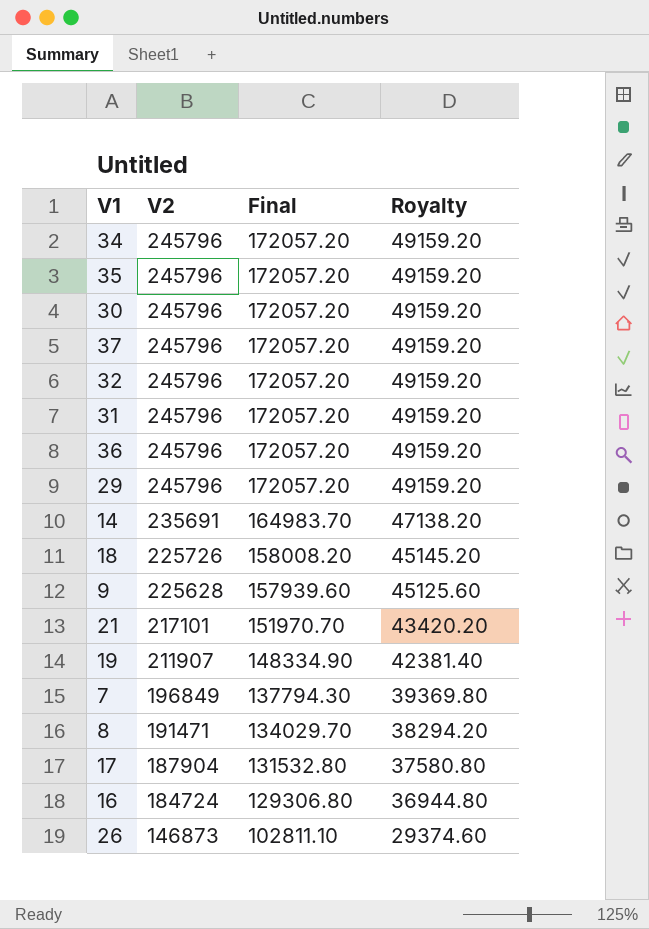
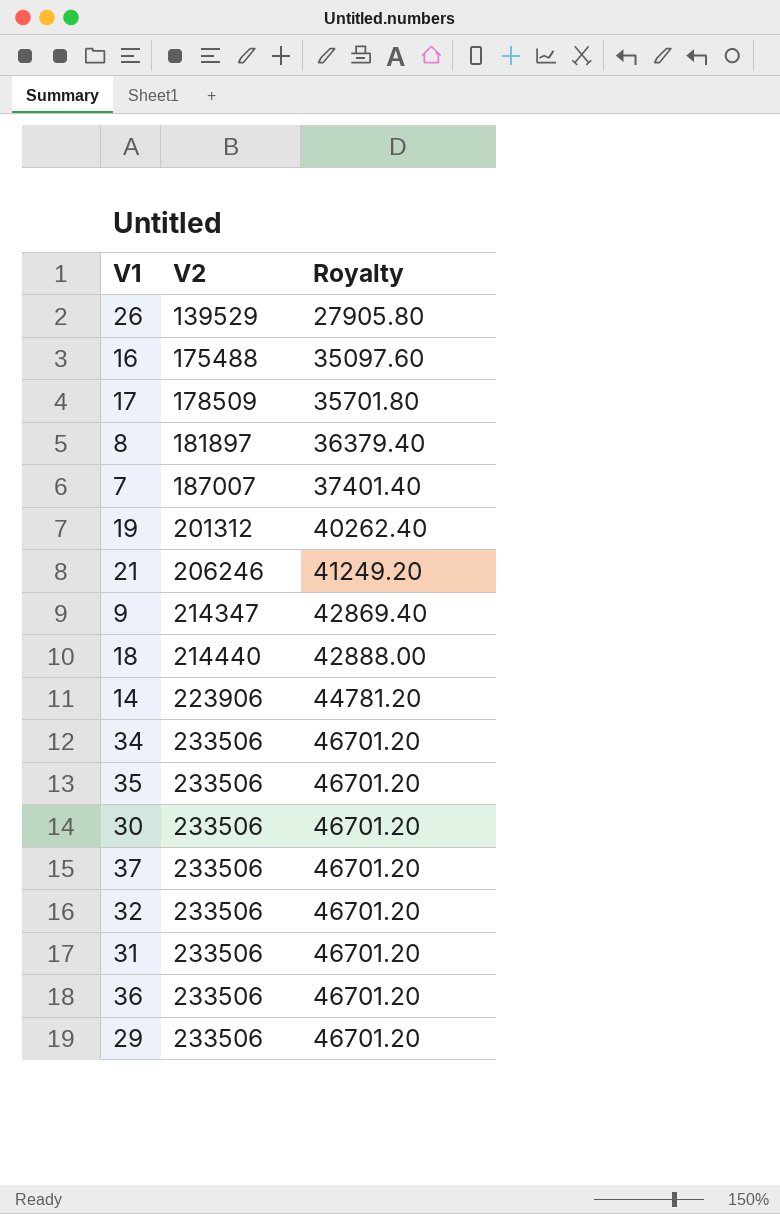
row order: V2 descending -> V2 ascending
column Final | formula: [V2] * 0.7 -> none
26 | V2: 146873 -> 139529
26 | Royalty: 29374.60 -> 27905.80
16 | V2: 184724 -> 175488
16 | Royalty: 36944.80 -> 35097.60
17 | V2: 187904 -> 178509
17 | Royalty: 37580.80 -> 35701.80
8 | V2: 191471 -> 181897
8 | Royalty: 38294.20 -> 36379.40
7 | V2: 196849 -> 187007
7 | Royalty: 39369.80 -> 37401.40
19 | V2: 211907 -> 201312
19 | Royalty: 42381.40 -> 40262.40
21 | V2: 217101 -> 206246
21 | Royalty: 43420.20 -> 41249.20
9 | V2: 225628 -> 214347
9 | Royalty: 45125.60 -> 42869.40
18 | V2: 225726 -> 214440
18 | Royalty: 45145.20 -> 42888.00
14 | V2: 235691 -> 223906
14 | Royalty: 47138.20 -> 44781.20
34 | V2: 245796 -> 233506
34 | Royalty: 49159.20 -> 46701.20
35 | V2: 245796 -> 233506
35 | Royalty: 49159.20 -> 46701.20
30 | V2: 245796 -> 233506
30 | Royalty: 49159.20 -> 46701.20
37 | V2: 245796 -> 233506
37 | Royalty: 49159.20 -> 46701.20
32 | V2: 245796 -> 233506
32 | Royalty: 49159.20 -> 46701.20
31 | V2: 245796 -> 233506
31 | Royalty: 49159.20 -> 46701.20
36 | V2: 245796 -> 233506
36 | Royalty: 49159.20 -> 46701.20
29 | V2: 245796 -> 233506
29 | Royalty: 49159.20 -> 46701.20

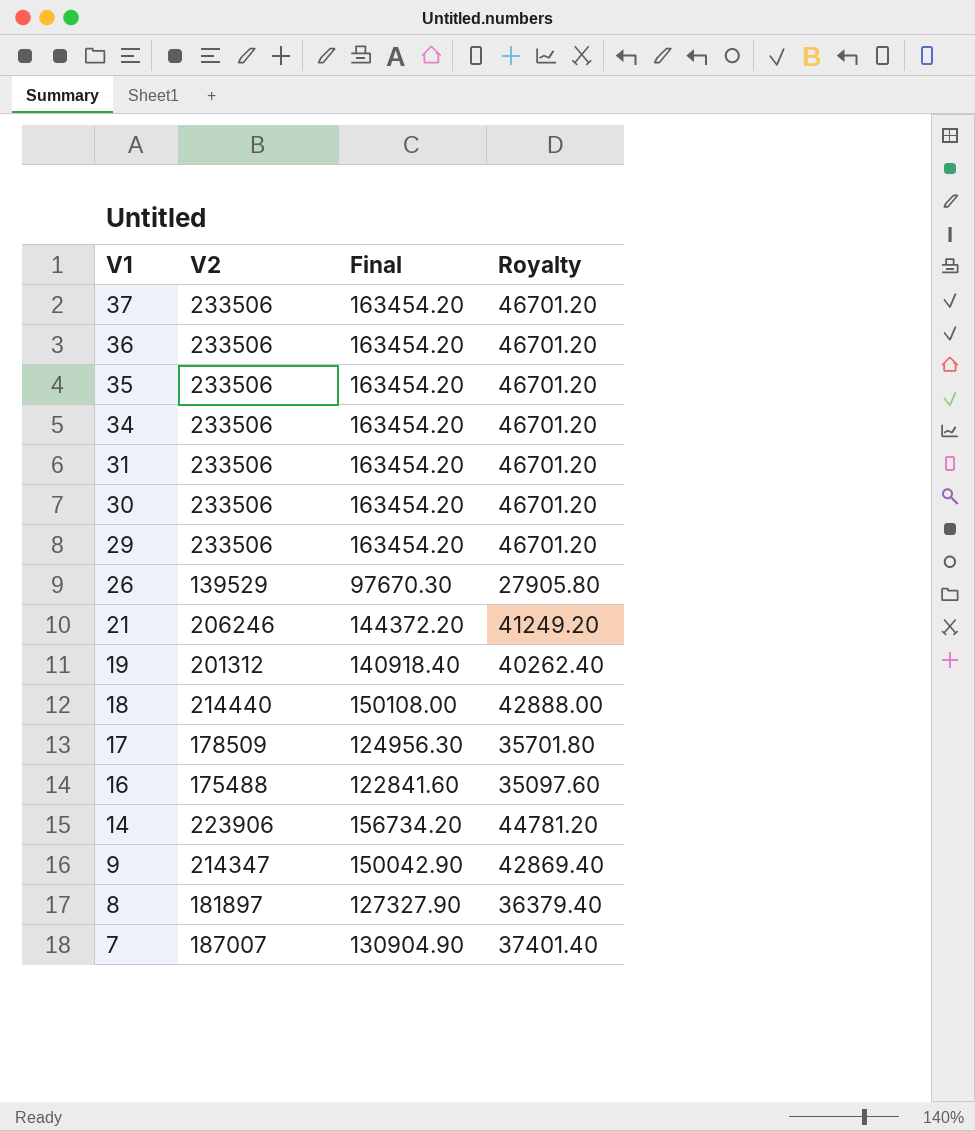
row order: V2 ascending -> V1 descending
column Final | formula: none -> [V2] * 0.7
row 32: 233506 | 46701.20 -> none

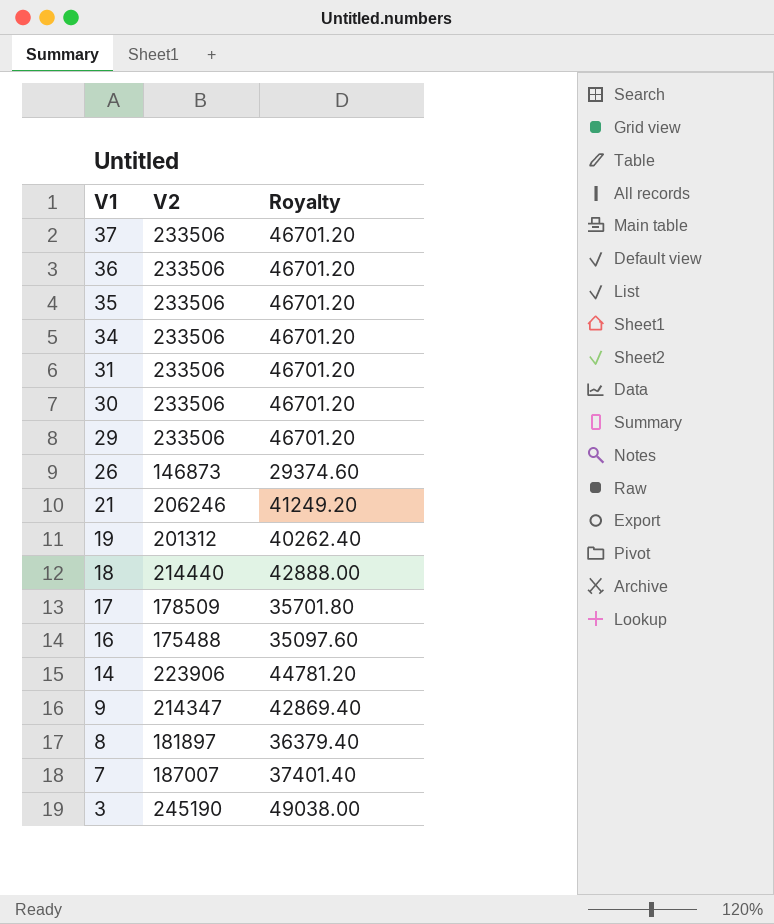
column Final | formula: [V2] * 0.7 -> none
26 | V2: 139529 -> 146873
26 | Royalty: 27905.80 -> 29374.60
row 3: none -> 245190 | 49038.00

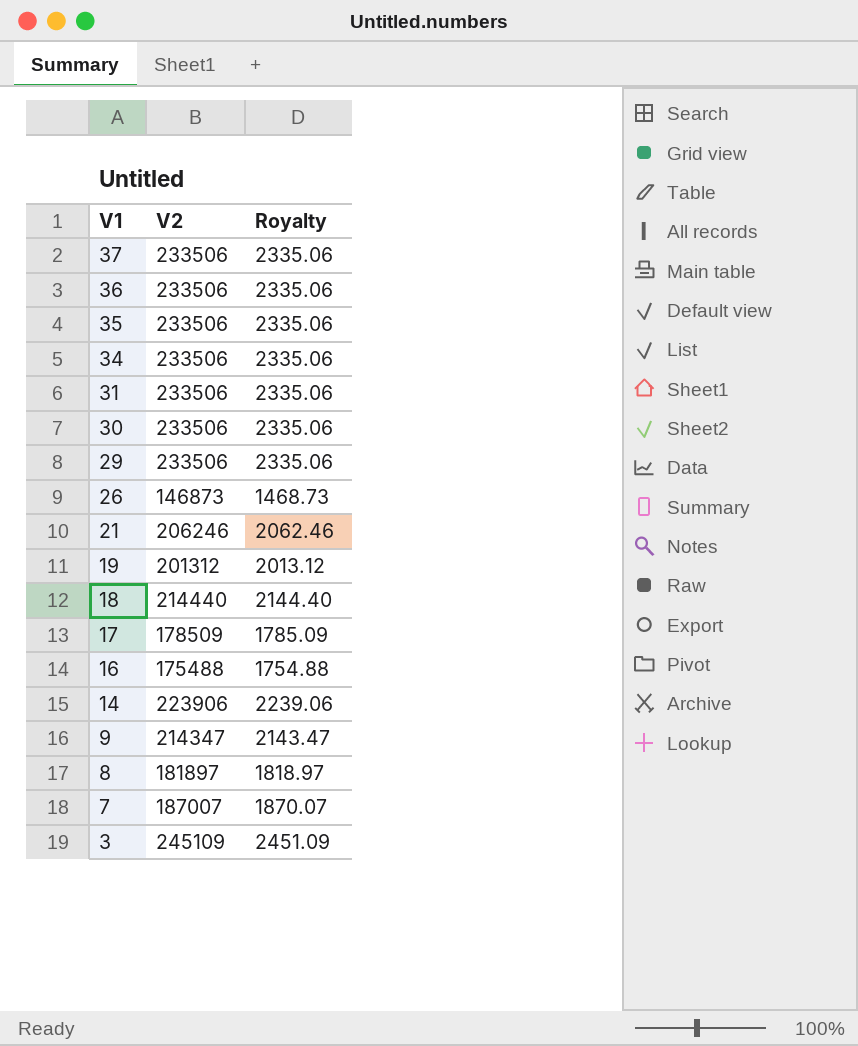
column Royalty | formula: [V2] * 0.2 -> [V2] * 0.01
3 | V2: 245190 -> 245109

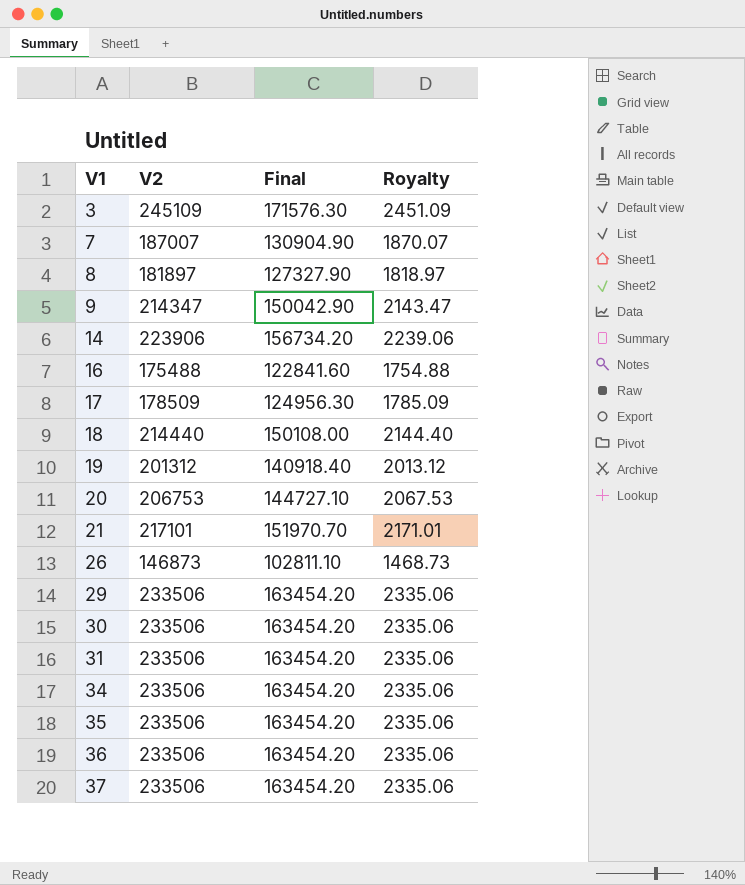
row order: V1 descending -> V1 ascending
column Final | formula: none -> [V2] * 0.7
row 20: none -> 206753 | 144727.10 | 2067.53
21 | V2: 206246 -> 217101
21 | Royalty: 2062.46 -> 2171.01

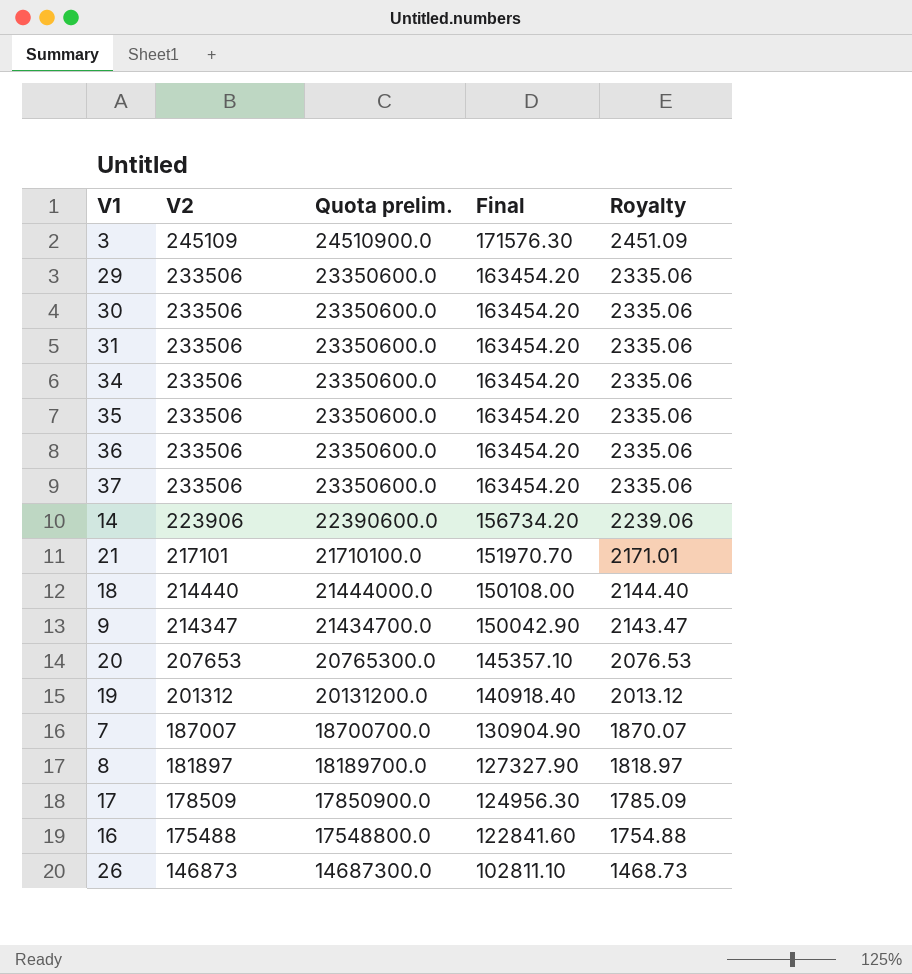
row order: V1 ascending -> V2 descending
column Quota prelim. | formula: none -> [V2] * 100
20 | V2: 206753 -> 207653
20 | Final: 144727.10 -> 145357.10
20 | Royalty: 2067.53 -> 2076.53

